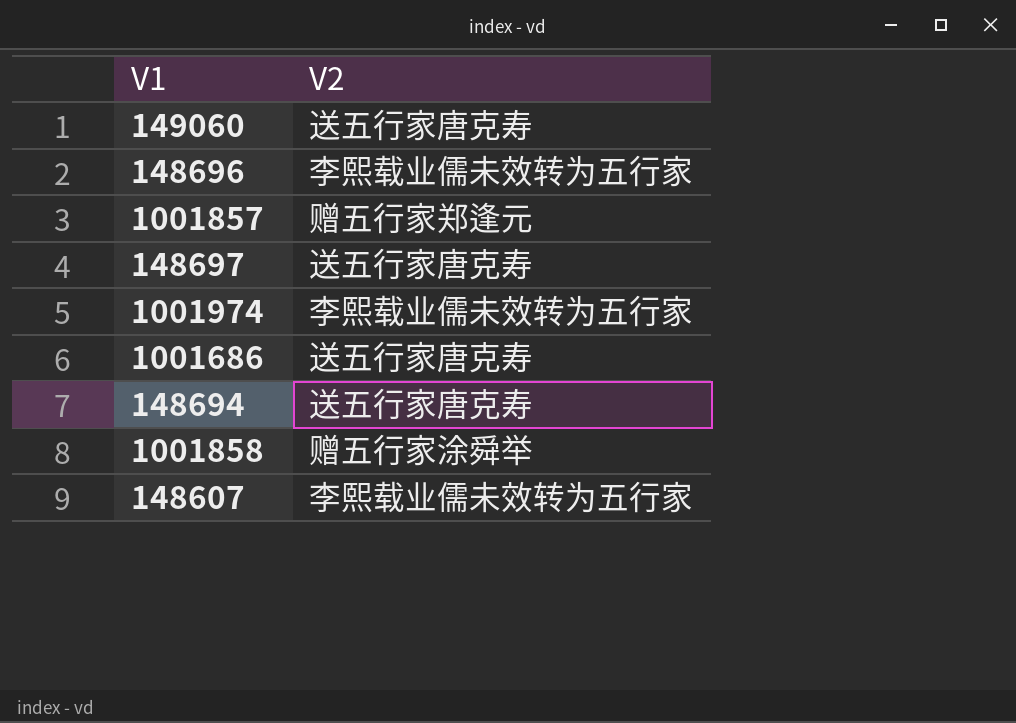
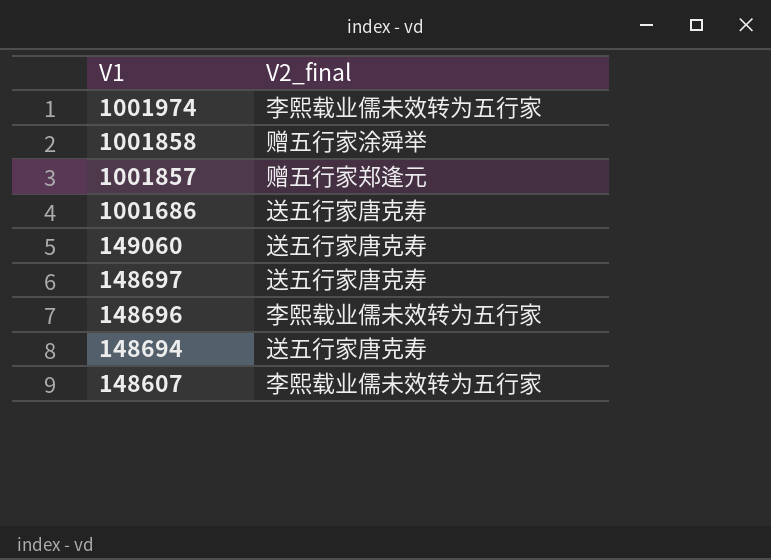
row order: none -> V1 descending
column name: V2 -> V2_final

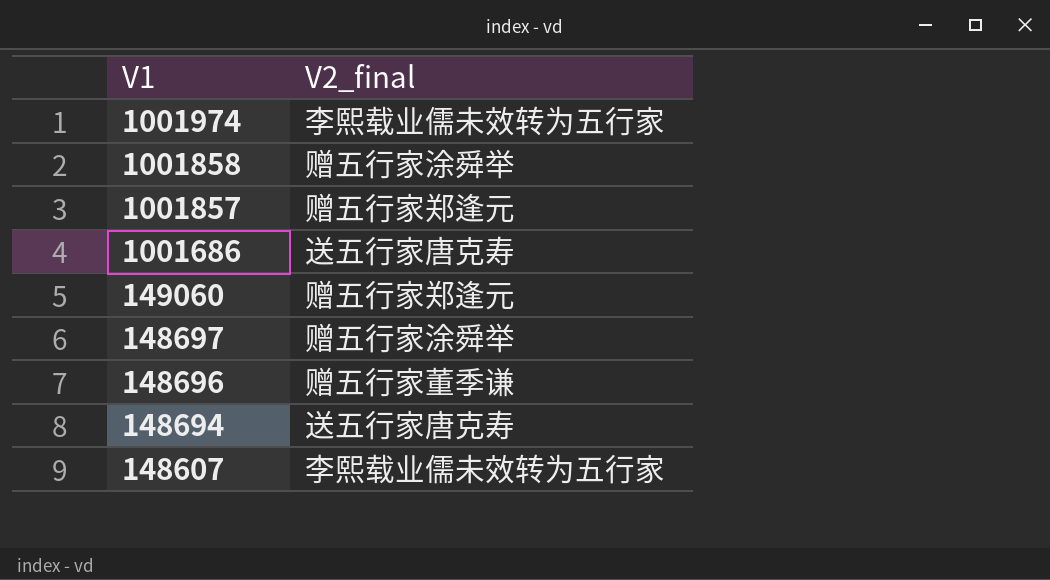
149060 | V2_final: 送五行家唐克寿 -> 赠五行家郑逢元
148697 | V2_final: 送五行家唐克寿 -> 赠五行家涂舜举
148696 | V2_final: 李熙载业儒未效转为五行家 -> 赠五行家董季谦

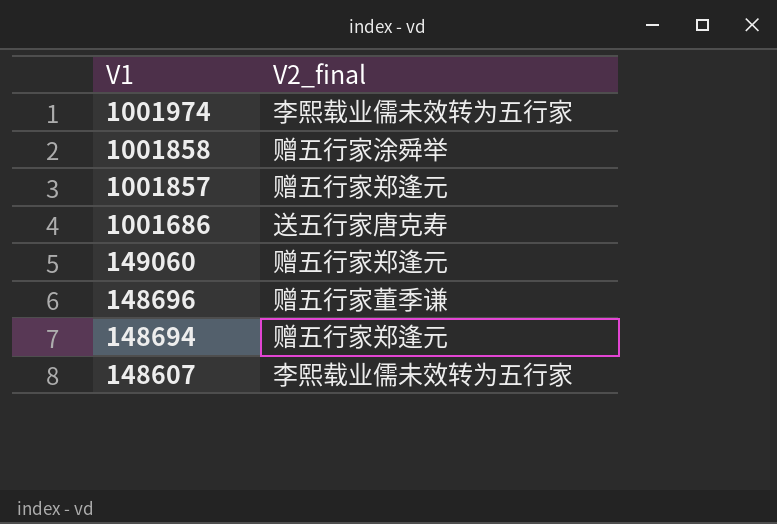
row 148697: 赠五行家涂舜举 -> none
148694 | V2_final: 送五行家唐克寿 -> 赠五行家郑逢元

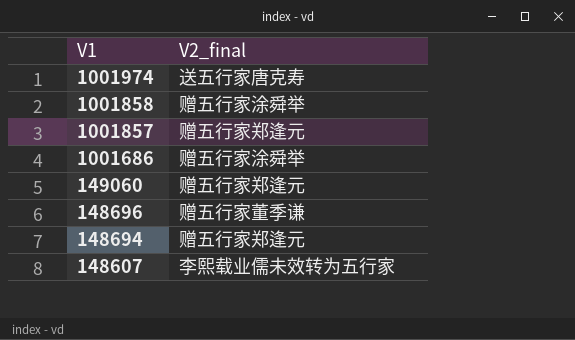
1001974 | V2_final: 李熙载业儒未效转为五行家 -> 送五行家唐克寿
1001686 | V2_final: 送五行家唐克寿 -> 赠五行家涂舜举

